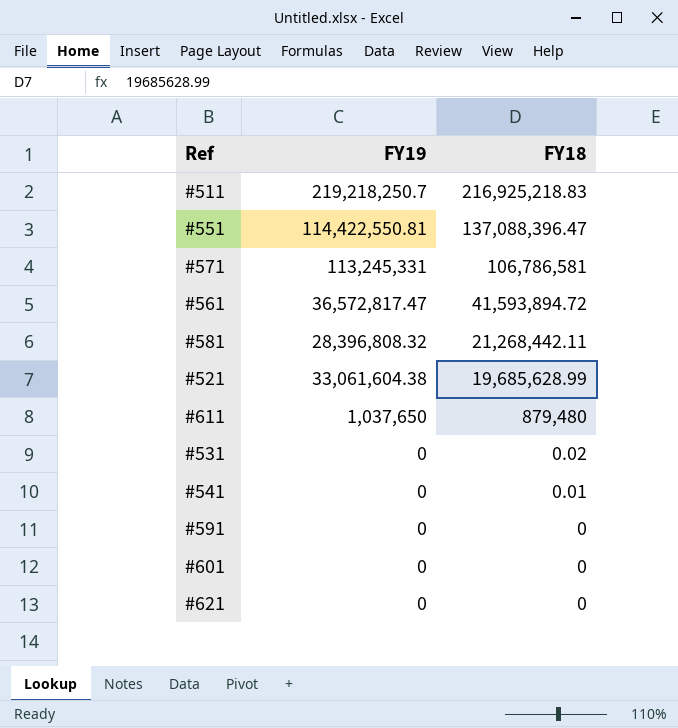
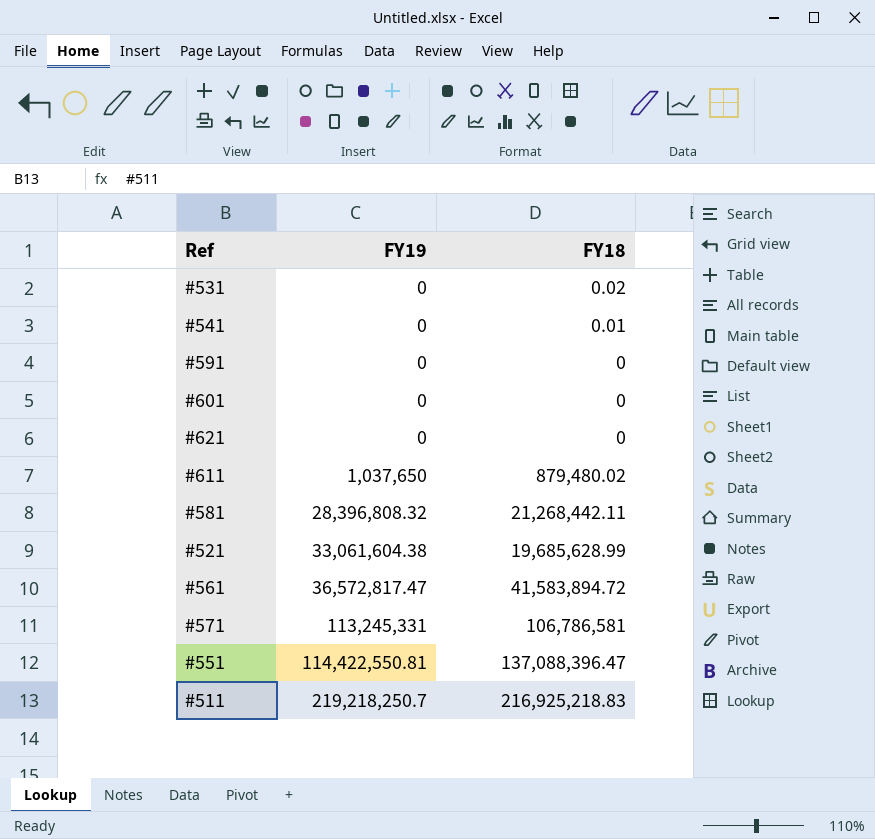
row order: FY18 descending -> FY19 ascending
#611 | FY18: 879,480 -> 879,480.02
#561 | FY18: 41,593,894.72 -> 41,583,894.72

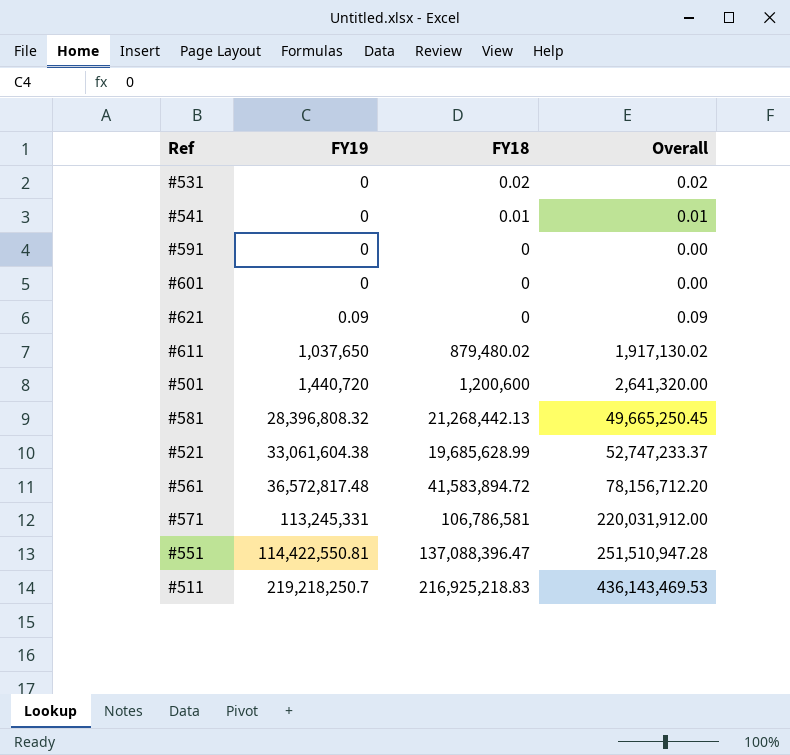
column Overall | formula: none -> [FY19] + [FY18]
#621 | FY19: 0 -> 0.09
row #501: none -> 1,440,720 | 1,200,600 | 2,641,320.00
#581 | FY18: 21,268,442.11 -> 21,268,442.13
#561 | FY19: 36,572,817.47 -> 36,572,817.48

